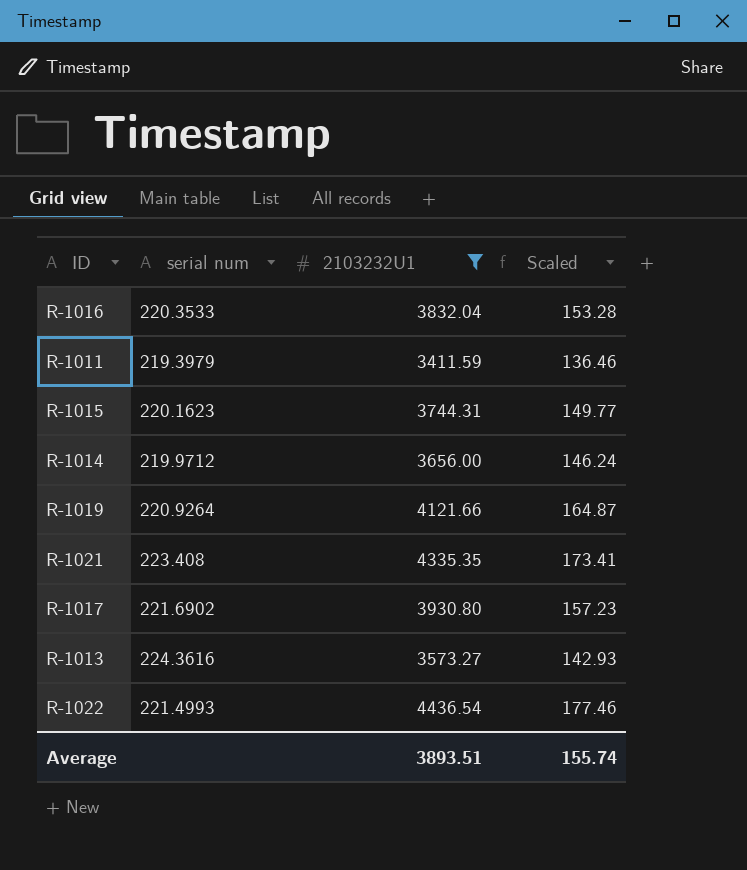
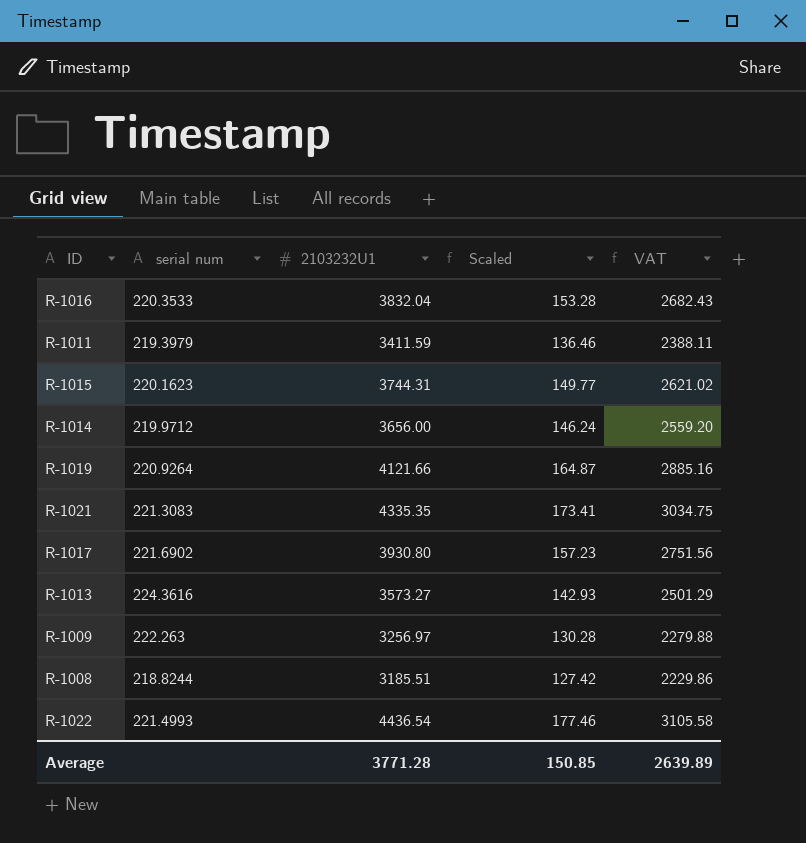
filter: 2103232U1 >= 3411.59 -> none
column VAT | formula: none -> [2103232U1] * 0.7
R-1021 | serial num: 223.408 -> 221.3083
Average | 2103232U1: 3893.51 -> 3771.28
Average | Scaled: 155.74 -> 150.85

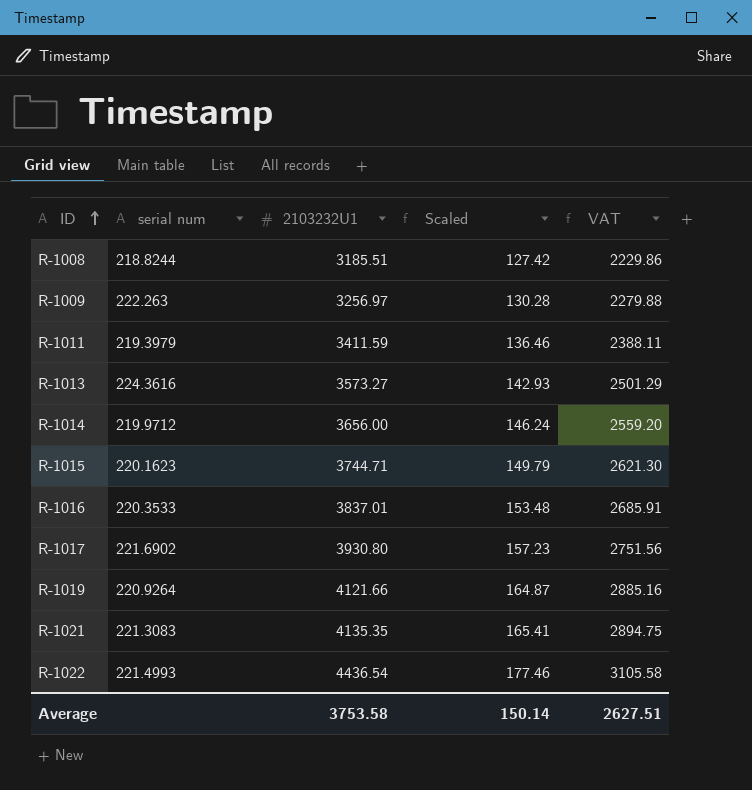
row order: none -> ID ascending
R-1015 | 2103232U1: 3744.31 -> 3744.71
R-1015 | Scaled: 149.77 -> 149.79
R-1015 | VAT: 2621.02 -> 2621.30
R-1016 | 2103232U1: 3832.04 -> 3837.01
R-1016 | Scaled: 153.28 -> 153.48
R-1016 | VAT: 2682.43 -> 2685.91
R-1021 | 2103232U1: 4335.35 -> 4135.35
R-1021 | Scaled: 173.41 -> 165.41
R-1021 | VAT: 3034.75 -> 2894.75
Average | 2103232U1: 3771.28 -> 3753.58
Average | Scaled: 150.85 -> 150.14
Average | VAT: 2639.89 -> 2627.51

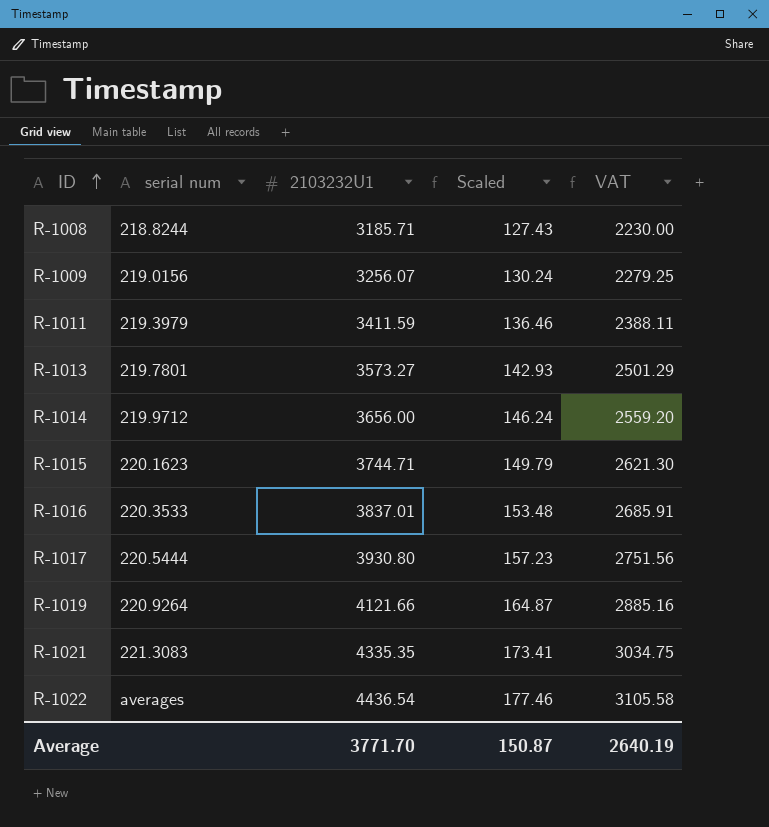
R-1008 | 2103232U1: 3185.51 -> 3185.71
R-1008 | Scaled: 127.42 -> 127.43
R-1008 | VAT: 2229.86 -> 2230.00
R-1009 | serial num: 222.263 -> 219.0156
R-1009 | 2103232U1: 3256.97 -> 3256.07
R-1009 | Scaled: 130.28 -> 130.24
R-1009 | VAT: 2279.88 -> 2279.25
R-1013 | serial num: 224.3616 -> 219.7801
R-1017 | serial num: 221.6902 -> 220.5444
R-1021 | 2103232U1: 4135.35 -> 4335.35
R-1021 | Scaled: 165.41 -> 173.41
R-1021 | VAT: 2894.75 -> 3034.75
R-1022 | serial num: 221.4993 -> averages
Average | 2103232U1: 3753.58 -> 3771.70
Average | Scaled: 150.14 -> 150.87
Average | VAT: 2627.51 -> 2640.19

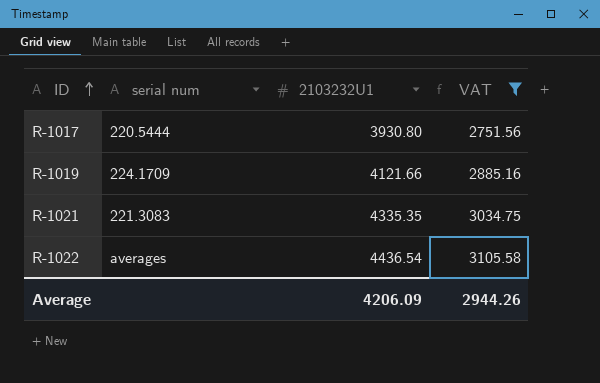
filter: none -> VAT >= 2751.56
column Scaled | formula: [2103232U1] * 0.04 -> none
R-1019 | serial num: 220.9264 -> 224.1709
Average | 2103232U1: 3771.70 -> 4206.09
Average | VAT: 2640.19 -> 2944.26

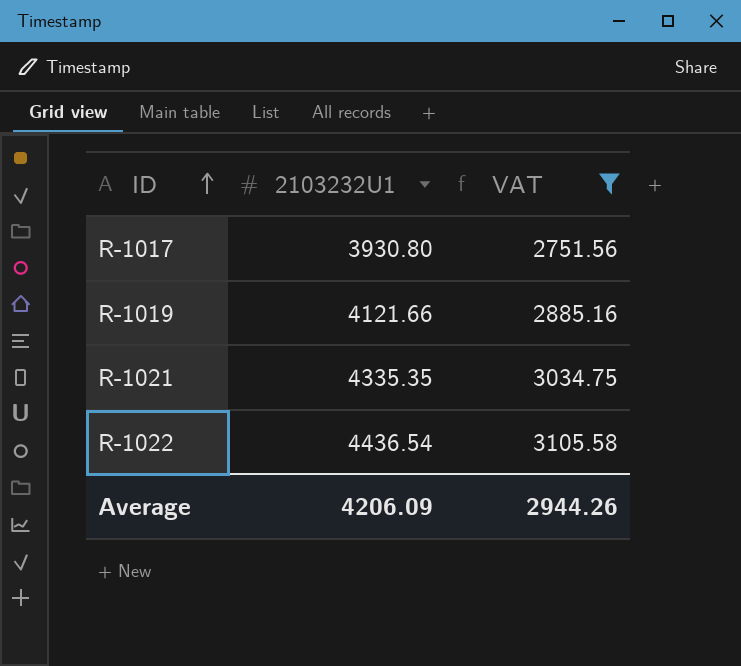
column serial num | position: 2 -> none

